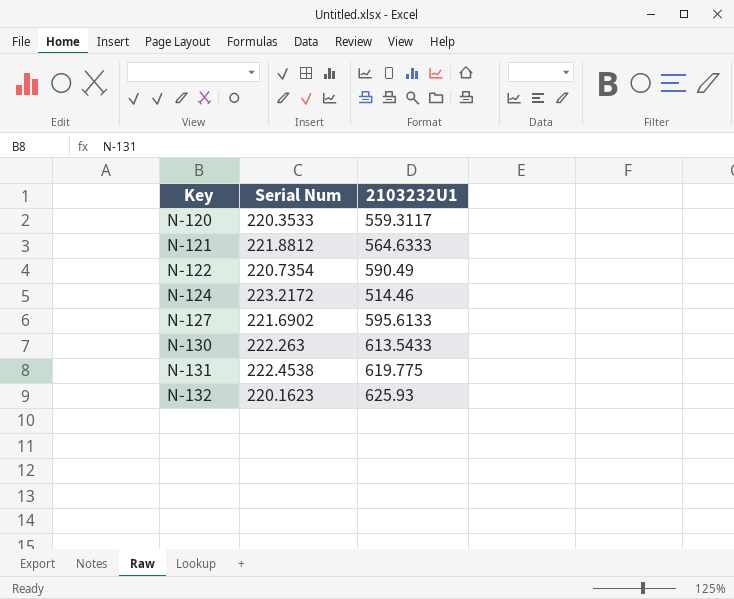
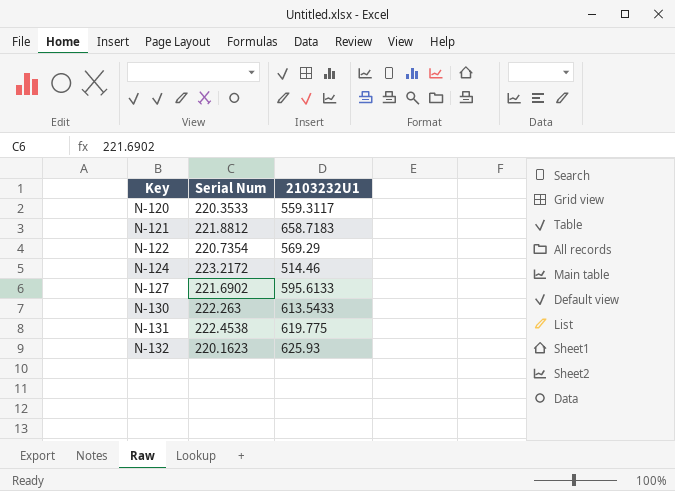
N-121 | 2103232U1: 564.6333 -> 658.7183
N-122 | 2103232U1: 590.49 -> 569.29

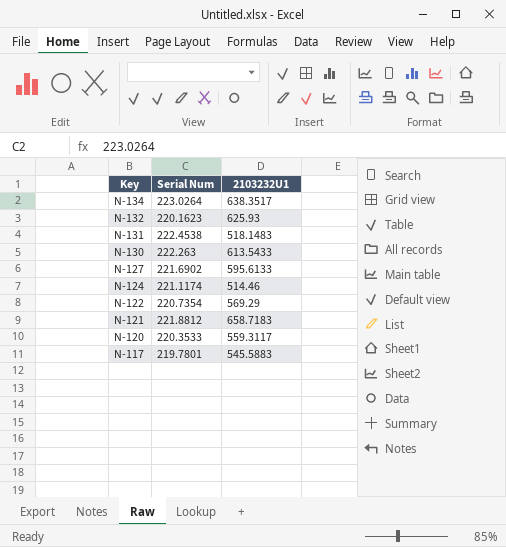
row order: Key ascending -> Key descending
row N-134: none -> 223.0264 | 638.3517
N-131 | 2103232U1: 619.775 -> 518.1483
N-124 | Serial Num: 223.2172 -> 221.1174
row N-117: none -> 219.7801 | 545.5883

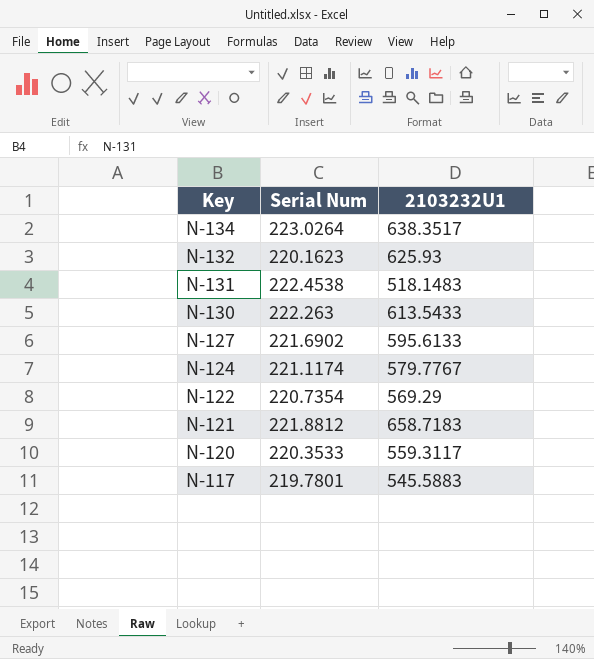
N-124 | 2103232U1: 514.46 -> 579.7767

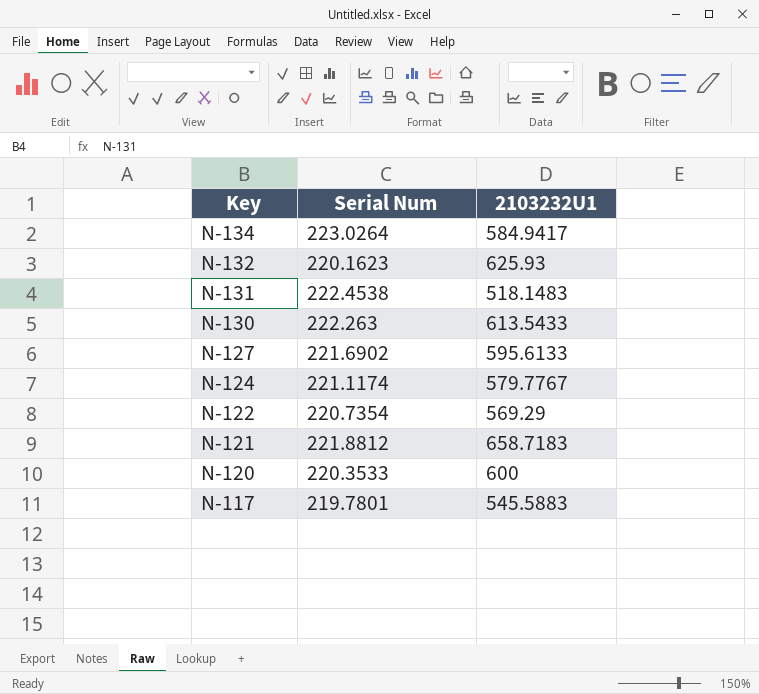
N-134 | 2103232U1: 638.3517 -> 584.9417
N-120 | 2103232U1: 559.3117 -> 600

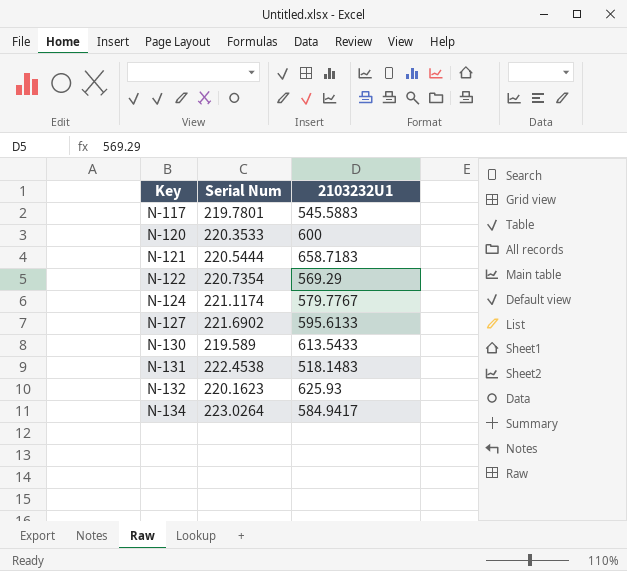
row order: Key descending -> Key ascending
N-121 | Serial Num: 221.8812 -> 220.5444
N-130 | Serial Num: 222.263 -> 219.589

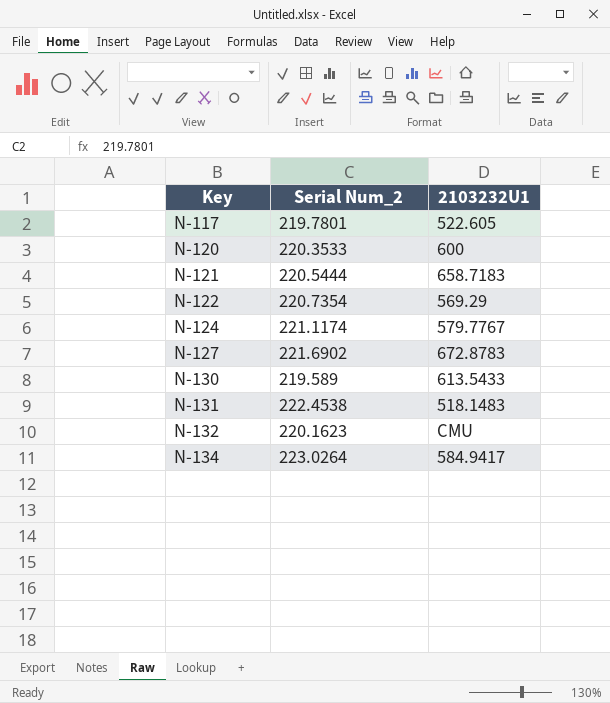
column name: Serial Num -> Serial Num_2
N-117 | 2103232U1: 545.5883 -> 522.605
N-127 | 2103232U1: 595.6133 -> 672.8783
N-132 | 2103232U1: 625.93 -> CMU

